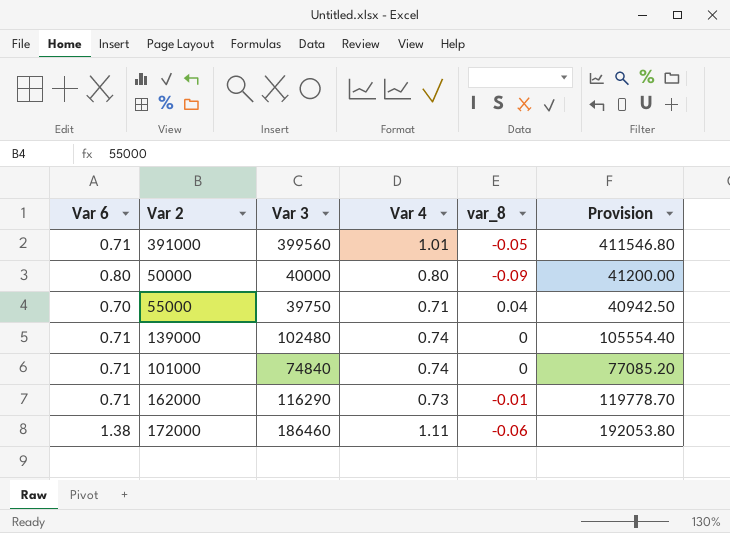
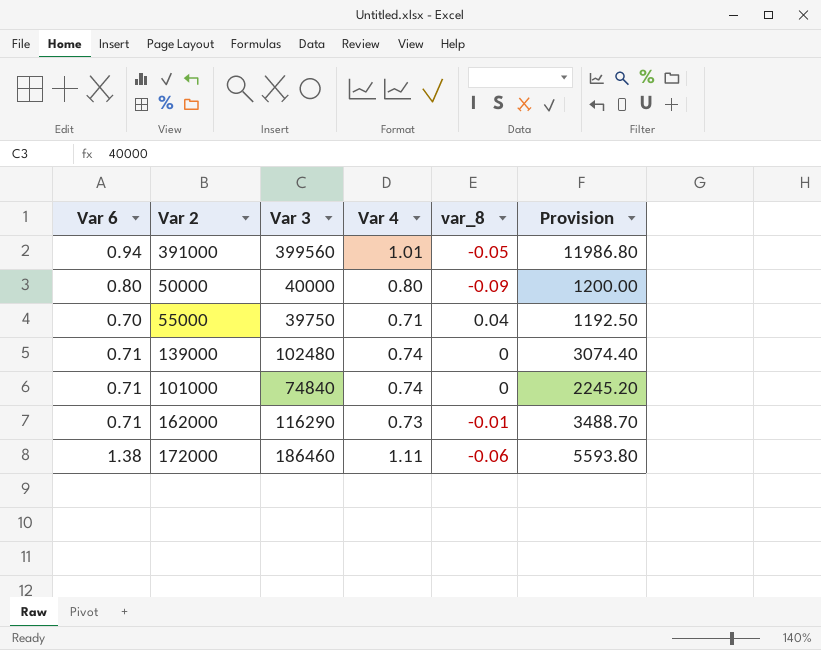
column Provision | formula: [Var 3] * 1.03 -> [Var 3] * 0.03
391000 | Var 6: 0.71 -> 0.94

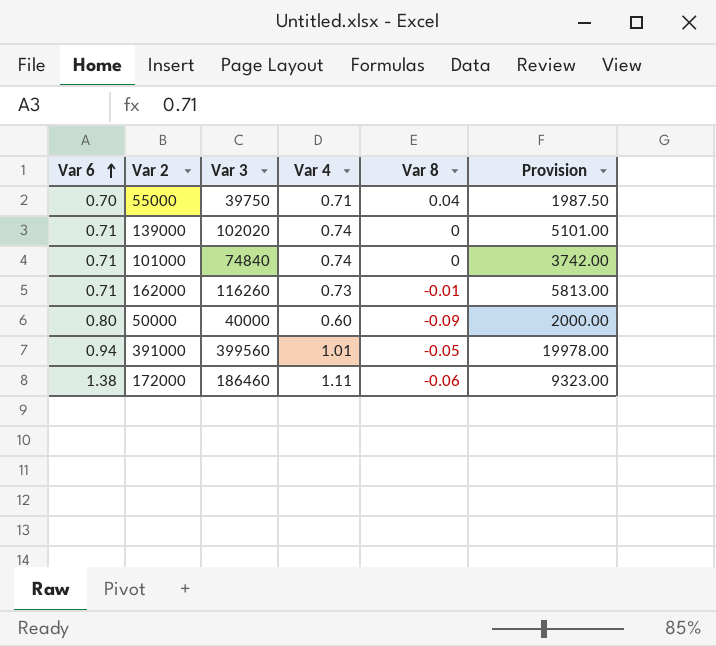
row order: none -> Var 6 ascending
column name: var_8 -> Var 8
column Provision | formula: [Var 3] * 0.03 -> [Var 3] * 0.05
139000 | Var 3: 102480 -> 102020
162000 | Var 3: 116290 -> 116260
50000 | Var 4: 0.80 -> 0.60

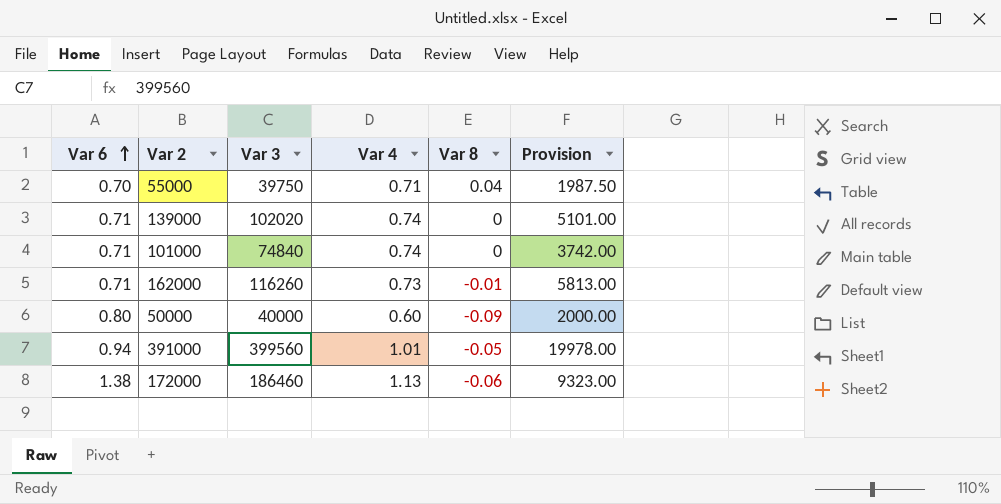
172000 | Var 4: 1.11 -> 1.13

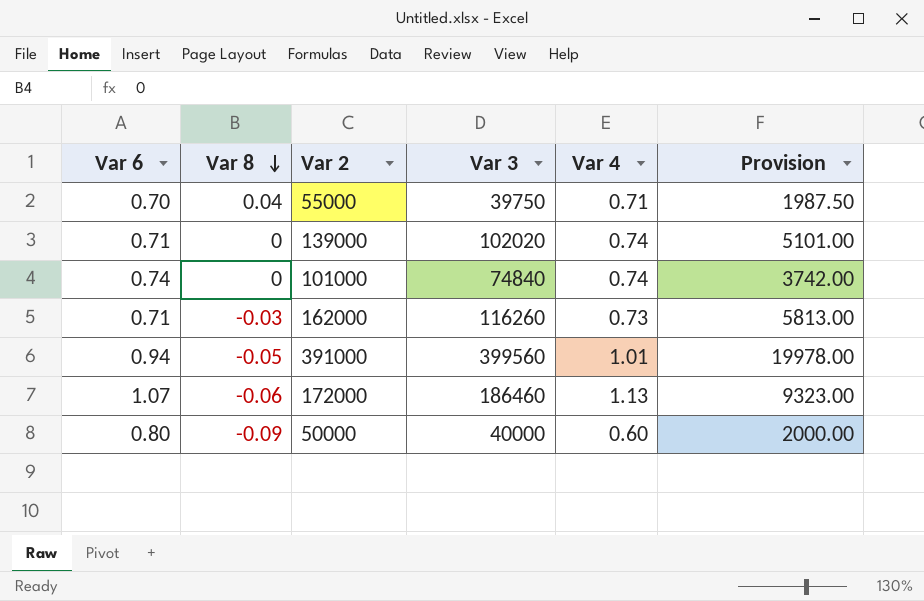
row order: Var 6 ascending -> Var 8 descending
column Var 8 | position: 5 -> 2
101000 | Var 6: 0.71 -> 0.74
162000 | Var 8: -0.01 -> -0.03
172000 | Var 6: 1.38 -> 1.07

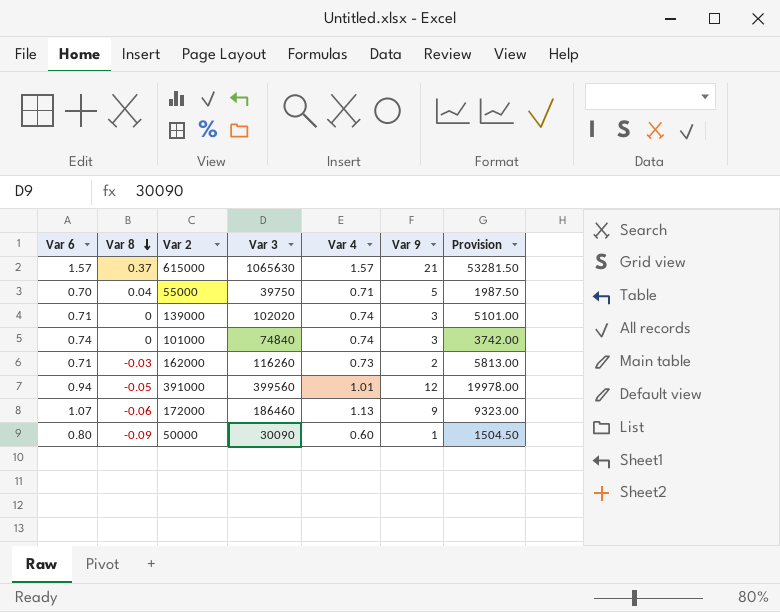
column Var 9 | position: none -> 6
row 615000: none -> 1.57 | 0.37 | 1065630 | 1.57 | 21 | 53281.50
50000 | Var 3: 40000 -> 30090
50000 | Provision: 2000.00 -> 1504.50

